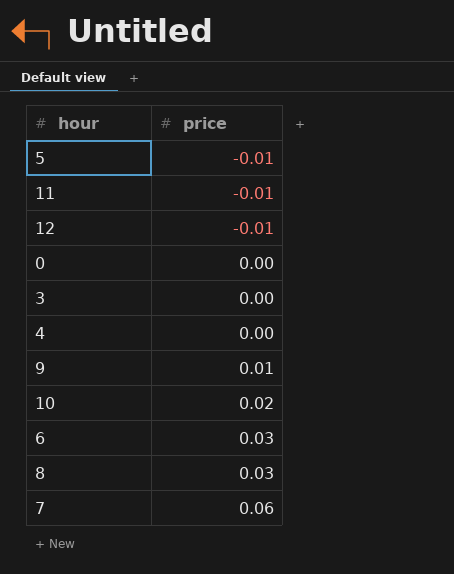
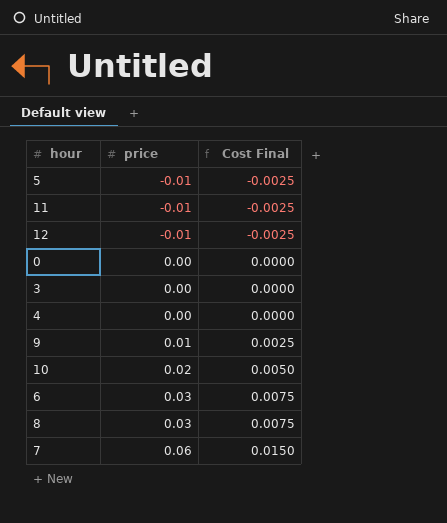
column Cost Final | formula: none -> [price] * 0.25

